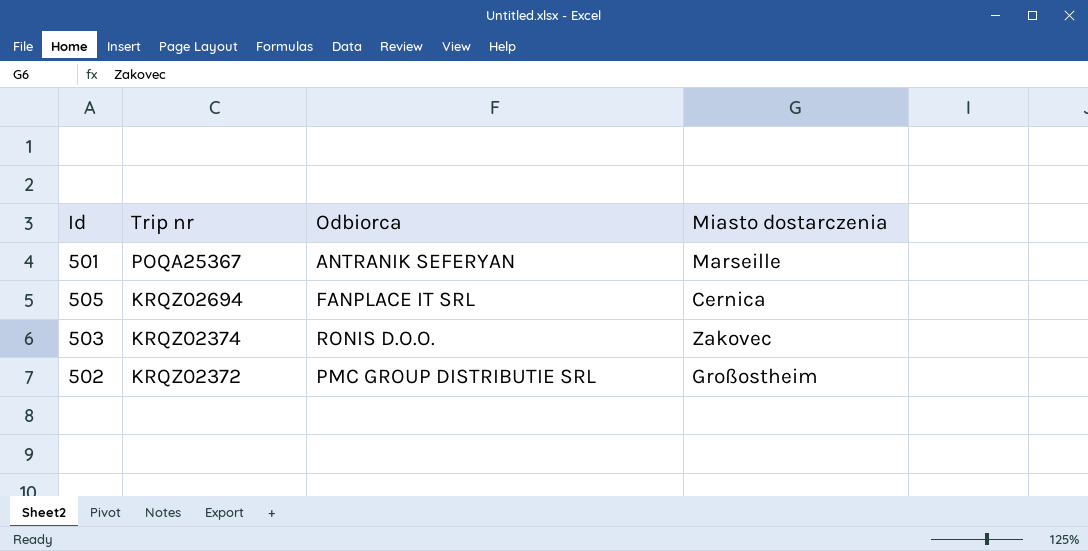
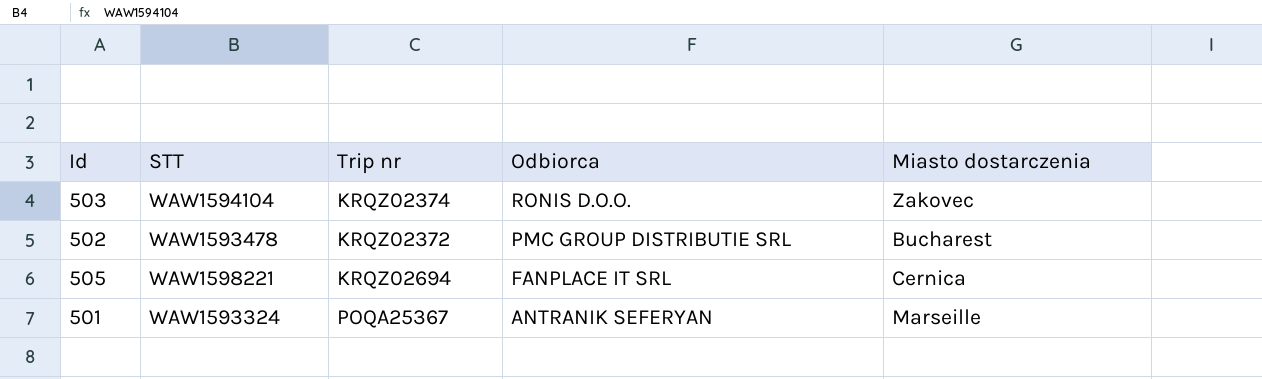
row order: Trip nr descending -> Odbiorca descending
column STT | position: none -> 2
502 | Miasto dostarczenia: Großostheim -> Bucharest

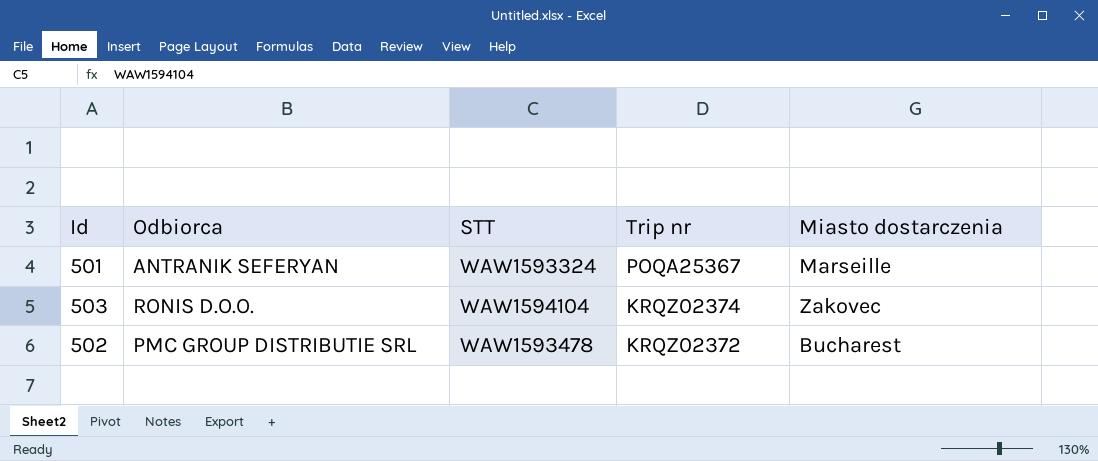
row order: Odbiorca descending -> Trip nr descending
column Odbiorca | position: 4 -> 2
row 505: WAW1598221 | KRQZ02694 | FANPLACE IT SRL | Cernica -> none

